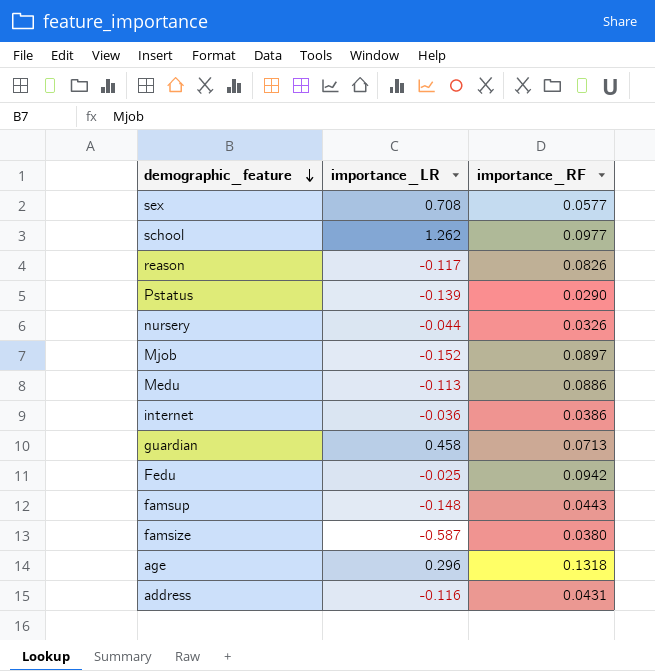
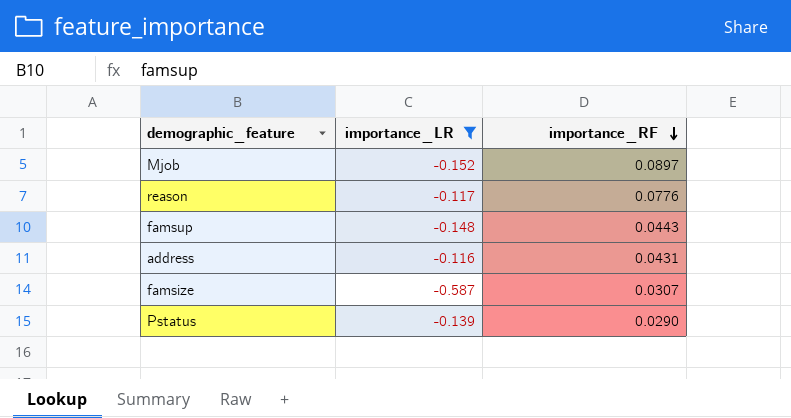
filter: none -> importance_LR <= -0.116
row order: demographic_feature descending -> importance_RF descending
reason | importance_RF: 0.0826 -> 0.0776
famsize | importance_RF: 0.0380 -> 0.0307

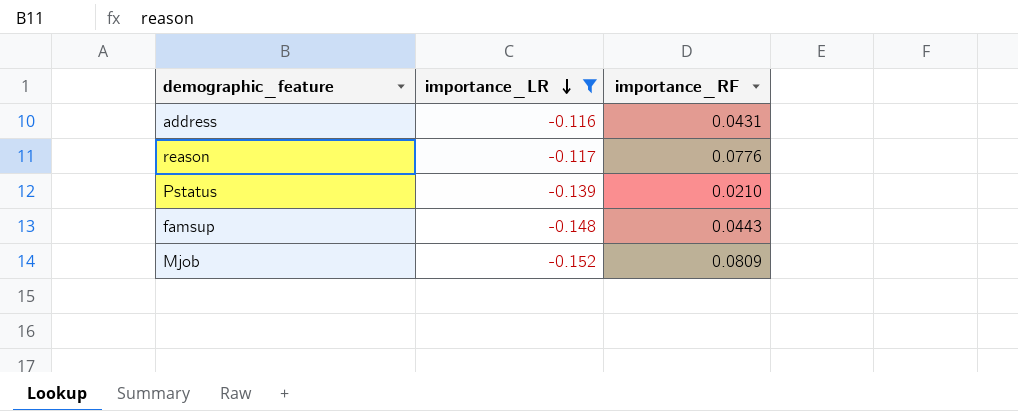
row order: importance_RF descending -> importance_LR descending
row famsize: -0.587 | 0.0307 -> none
Pstatus | importance_RF: 0.0290 -> 0.0210
Mjob | importance_RF: 0.0897 -> 0.0809

